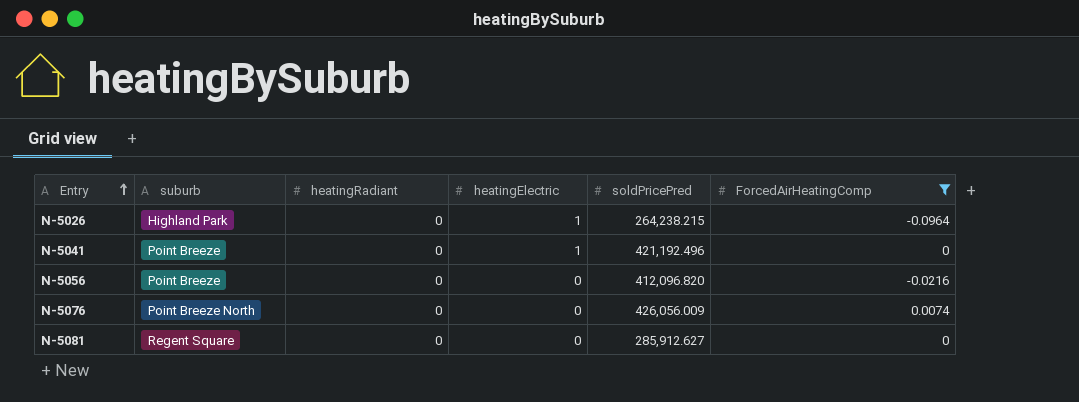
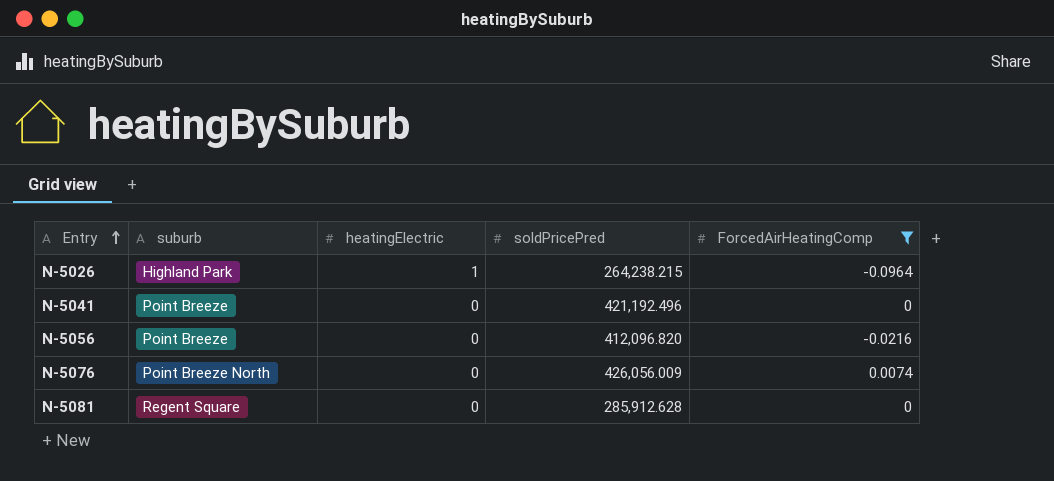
column heatingRadiant | position: 3 -> none
N-5041 | heatingElectric: 1 -> 0
N-5081 | soldPricePred: 285,912.627 -> 285,912.628

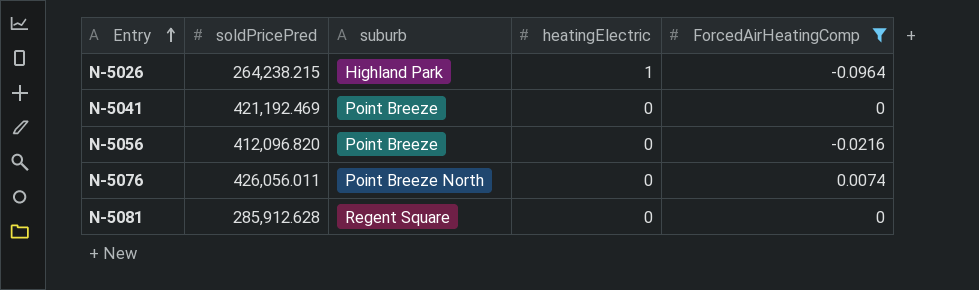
column soldPricePred | position: 4 -> 2
N-5041 | soldPricePred: 421,192.496 -> 421,192.469
N-5076 | soldPricePred: 426,056.009 -> 426,056.011

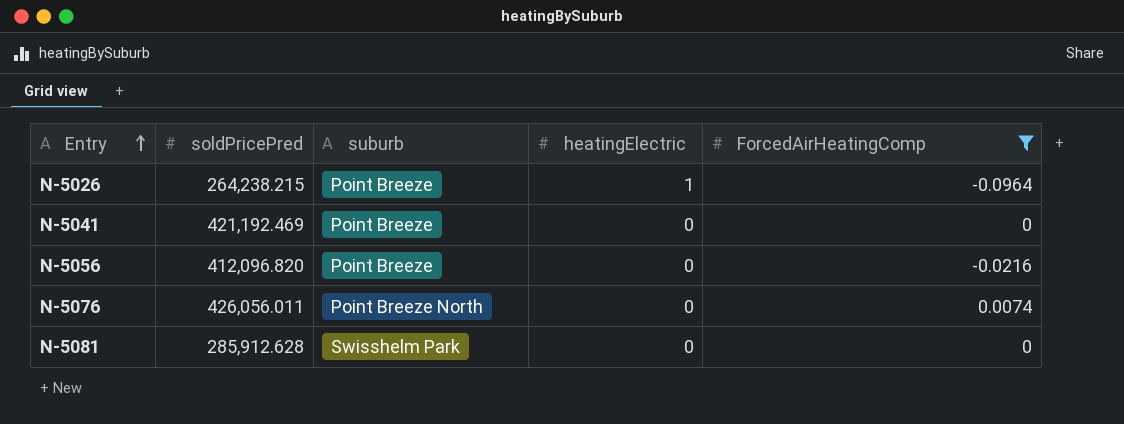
N-5026 | suburb: Highland Park -> Point Breeze
N-5081 | suburb: Regent Square -> Swisshelm Park

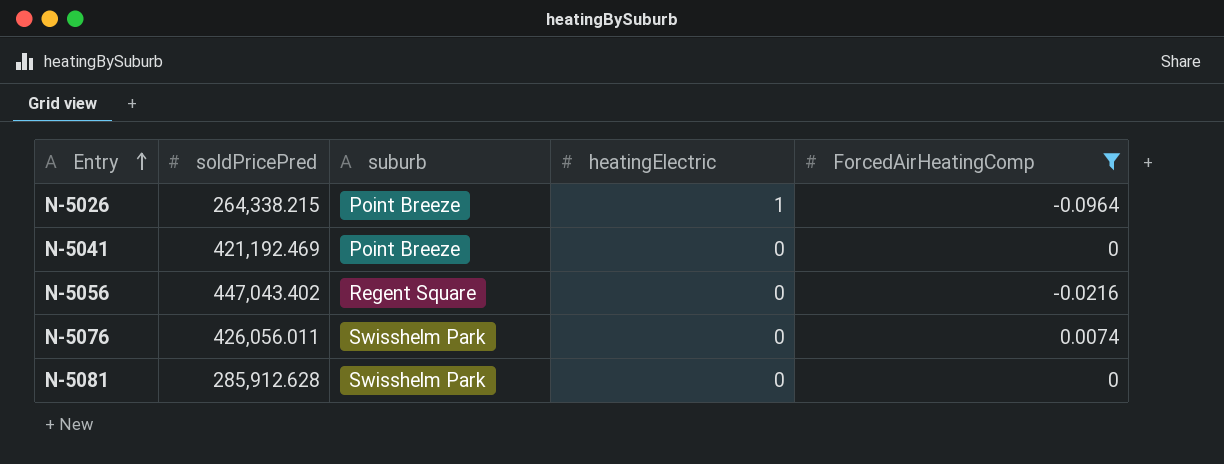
N-5026 | soldPricePred: 264,238.215 -> 264,338.215
N-5056 | soldPricePred: 412,096.820 -> 447,043.402
N-5056 | suburb: Point Breeze -> Regent Square
N-5076 | suburb: Point Breeze North -> Swisshelm Park

